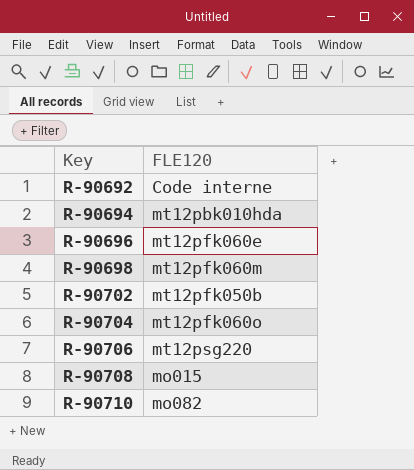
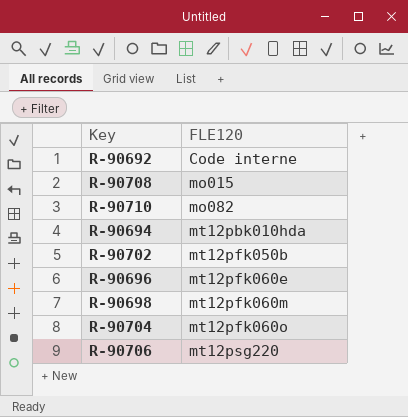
row order: Key ascending -> FLE120 ascending

